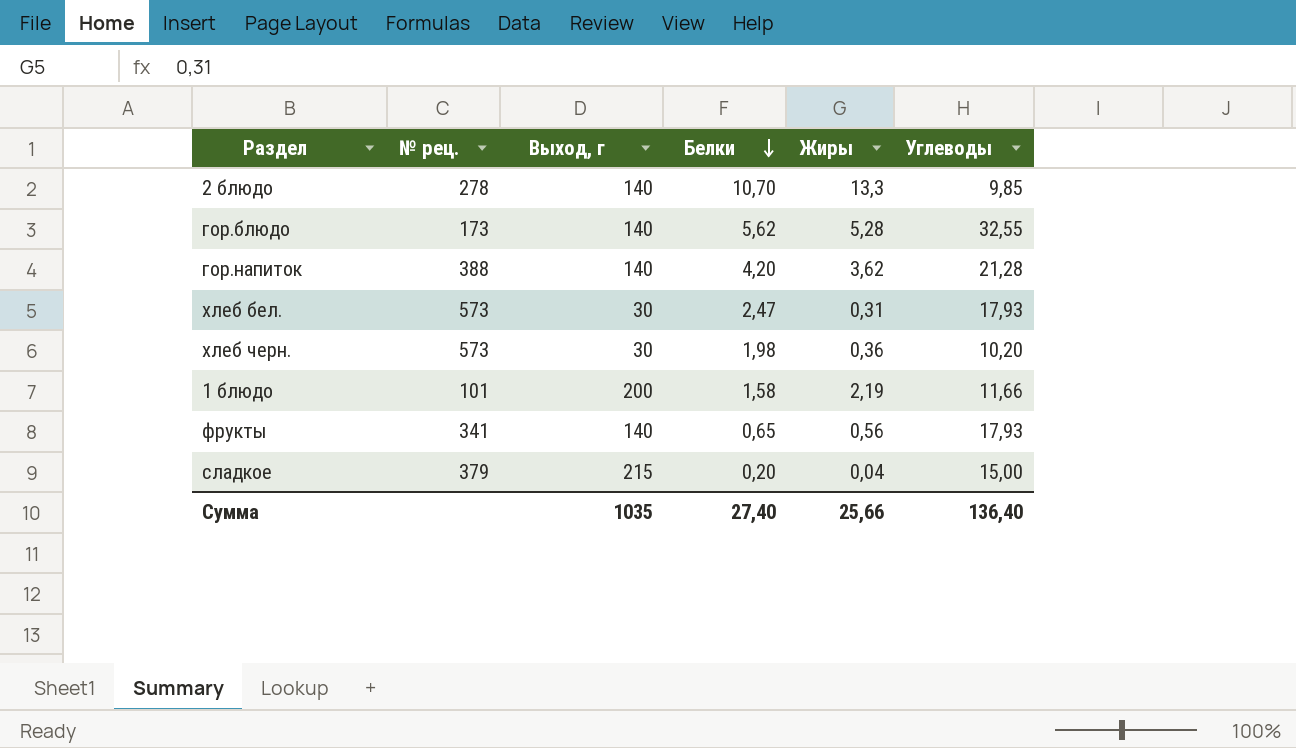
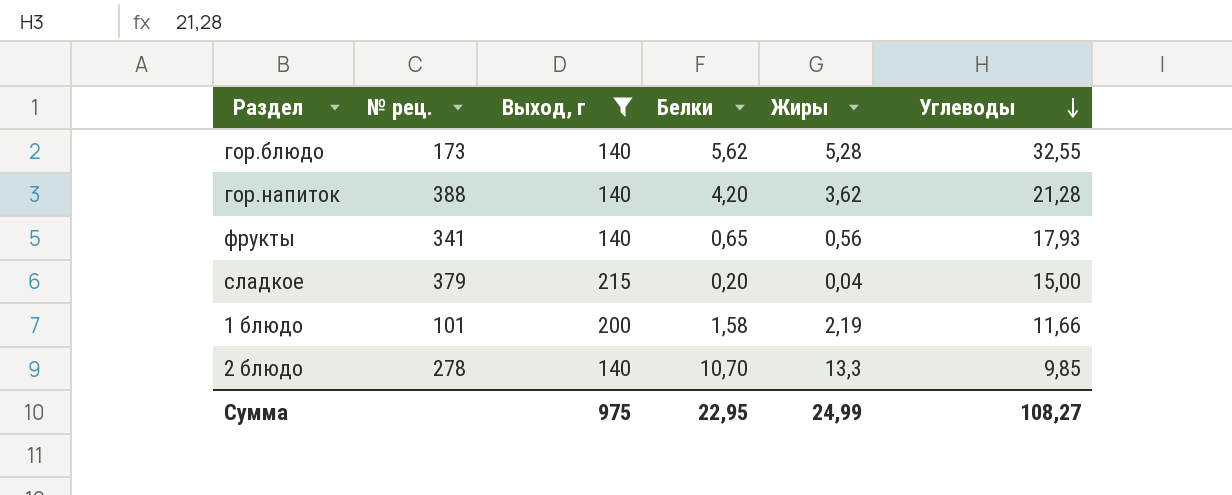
filter: none -> Выход, г != 30
row order: Белки descending -> Углеводы descending
Сумма | Выход, г: 1035 -> 975
Сумма | Белки: 27,40 -> 22,95
Сумма | Жиры: 25,66 -> 24,99
Сумма | Углеводы: 136,40 -> 108,27

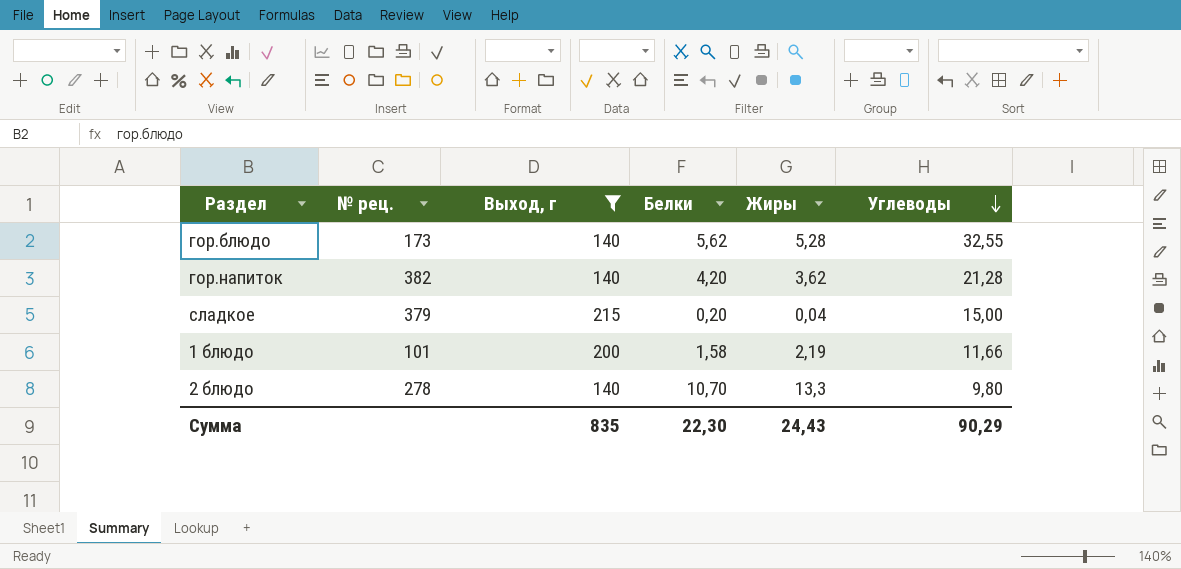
row фрукты: 341 | 140 | 0,65 | 0,56 | 17,93 -> none
гор.напиток | № рец.: 388 -> 382
2 блюдо | Углеводы: 9,85 -> 9,80
Сумма | Выход, г: 975 -> 835
Сумма | Белки: 22,95 -> 22,30
Сумма | Жиры: 24,99 -> 24,43
Сумма | Углеводы: 108,27 -> 90,29

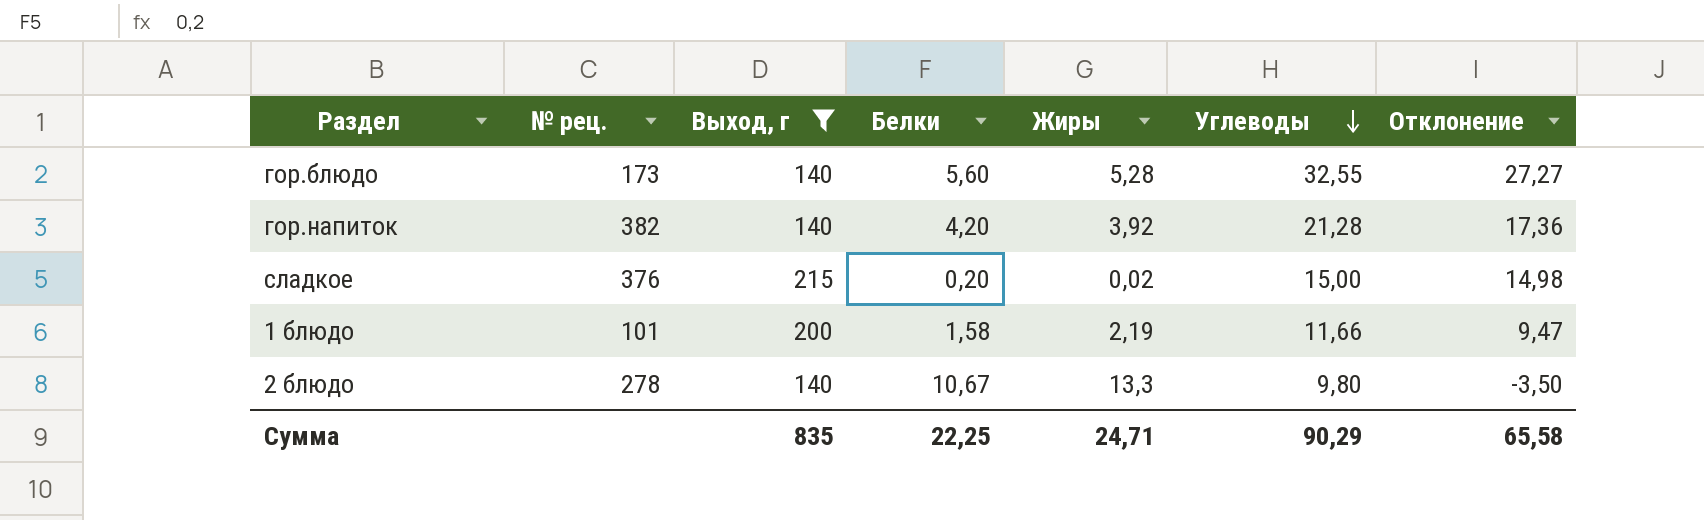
column Отклонение | formula: none -> [Углеводы] - [Жиры]
гор.блюдо | Белки: 5,62 -> 5,60
гор.напиток | Жиры: 3,62 -> 3,92
сладкое | № рец.: 379 -> 376
сладкое | Жиры: 0,04 -> 0,02
2 блюдо | Белки: 10,70 -> 10,67
Сумма | Белки: 22,30 -> 22,25
Сумма | Жиры: 24,43 -> 24,71

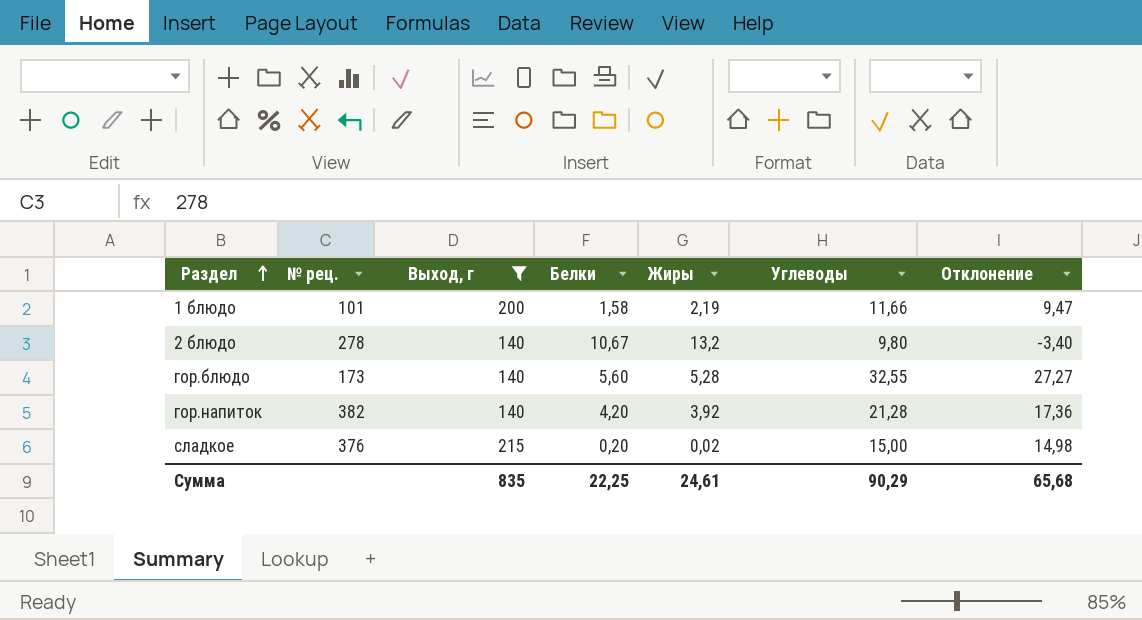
row order: Углеводы descending -> Раздел ascending
2 блюдо | Жиры: 13,3 -> 13,2
2 блюдо | Отклонение: -3,50 -> -3,40
Сумма | Жиры: 24,71 -> 24,61
Сумма | Отклонение: 65,58 -> 65,68

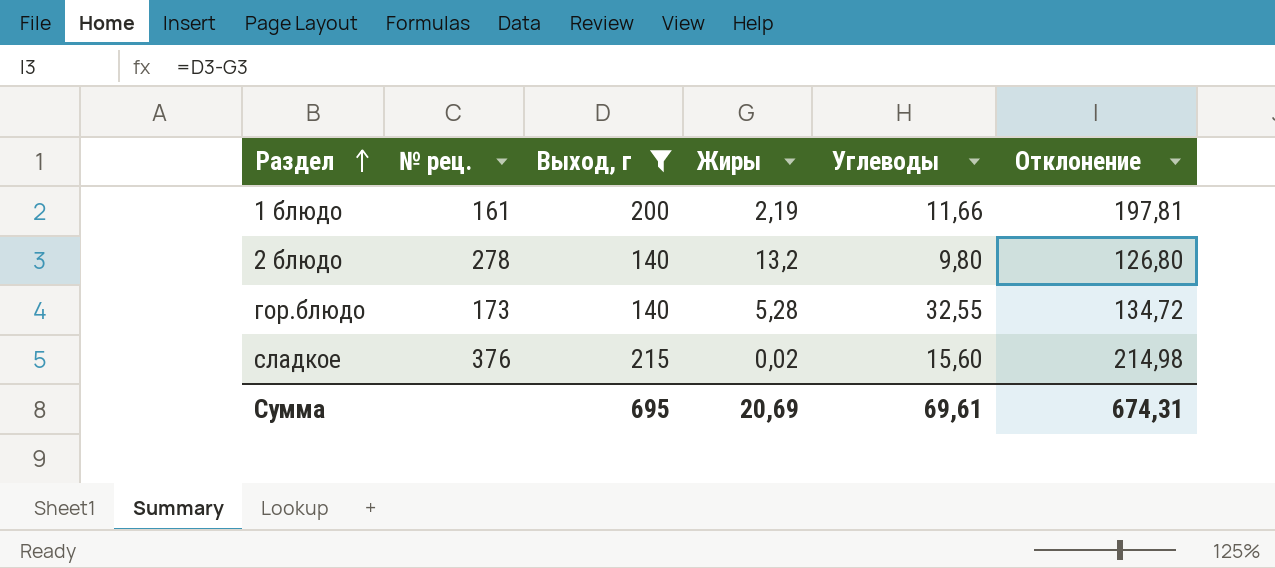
column Белки | position: 4 -> none
column Отклонение | formula: [Углеводы] - [Жиры] -> [Выход, г] - [Жиры]
row гор.напиток: 382 | 140 | 4,20 | 3,92 | 21,28 | 17,36 -> none
1 блюдо | № рец.: 101 -> 161
сладкое | Углеводы: 15,00 -> 15,60
Сумма | Выход, г: 835 -> 695
Сумма | Жиры: 24,61 -> 20,69
Сумма | Углеводы: 90,29 -> 69,61
Сумма | Отклонение: 65,68 -> 674,31

